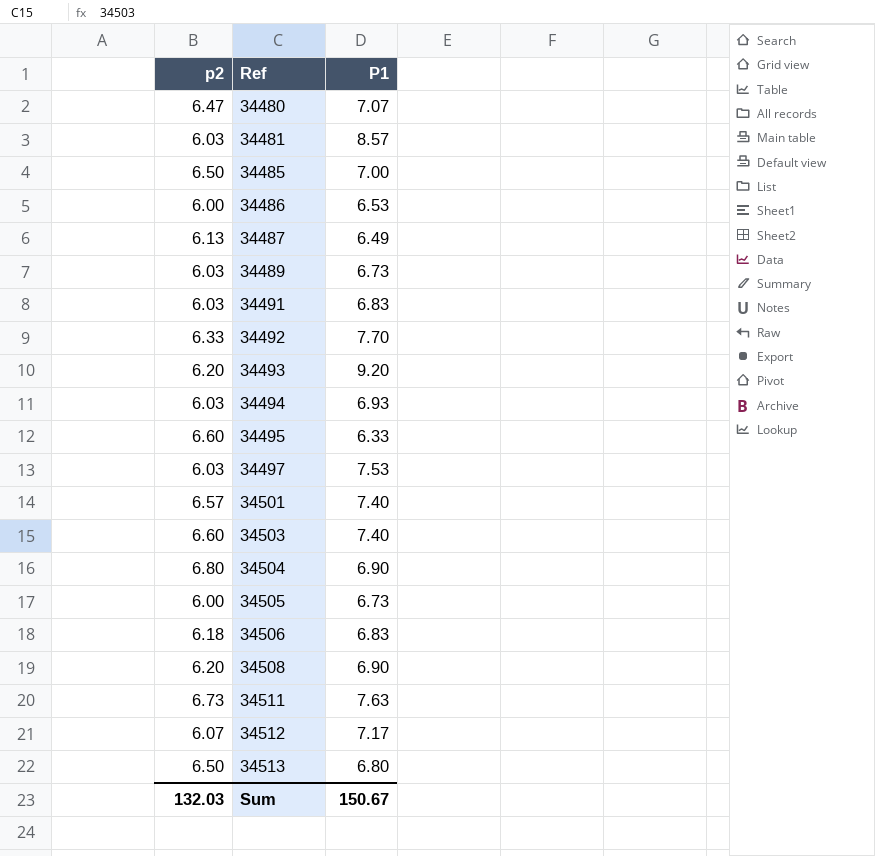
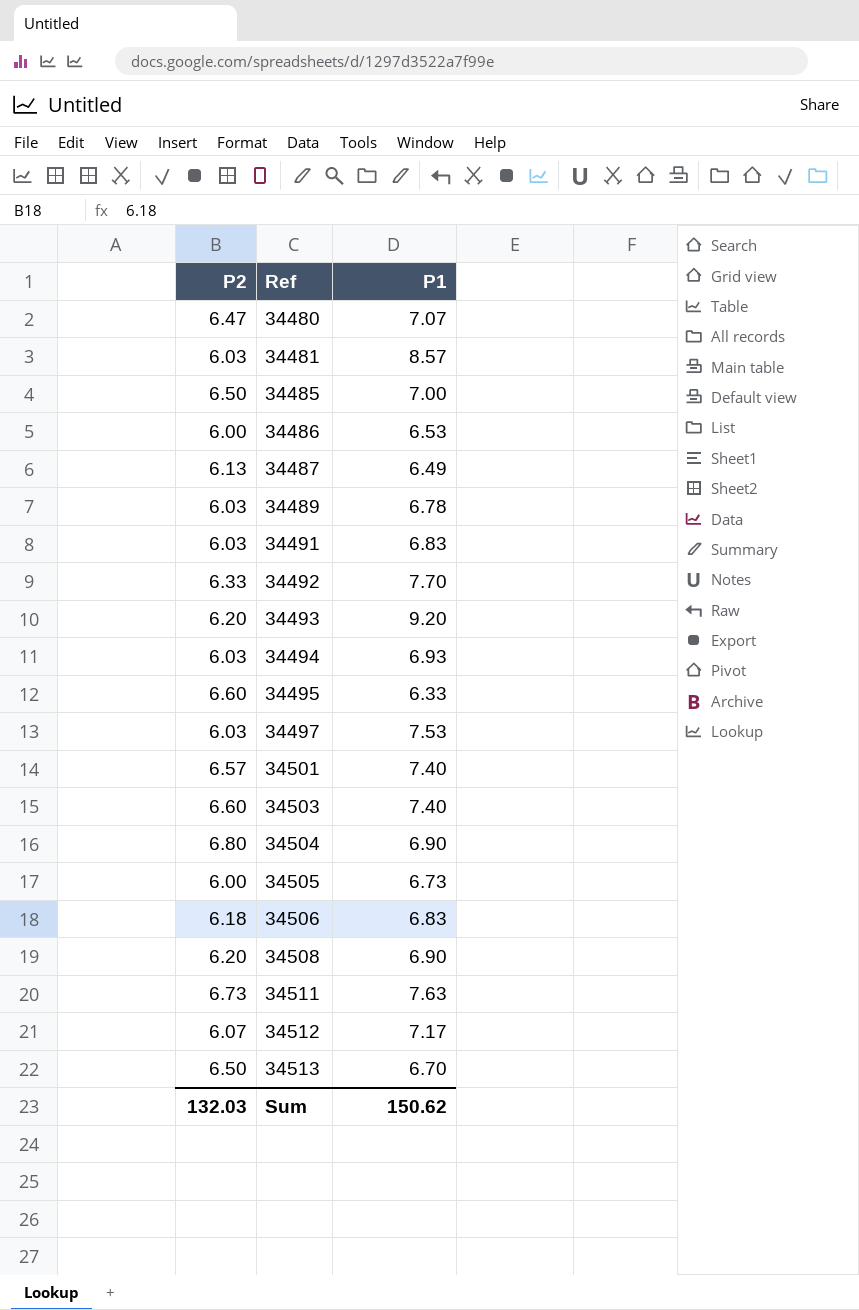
column name: p2 -> P2
34489 | P1: 6.73 -> 6.78
34513 | P1: 6.80 -> 6.70
Sum | P1: 150.67 -> 150.62

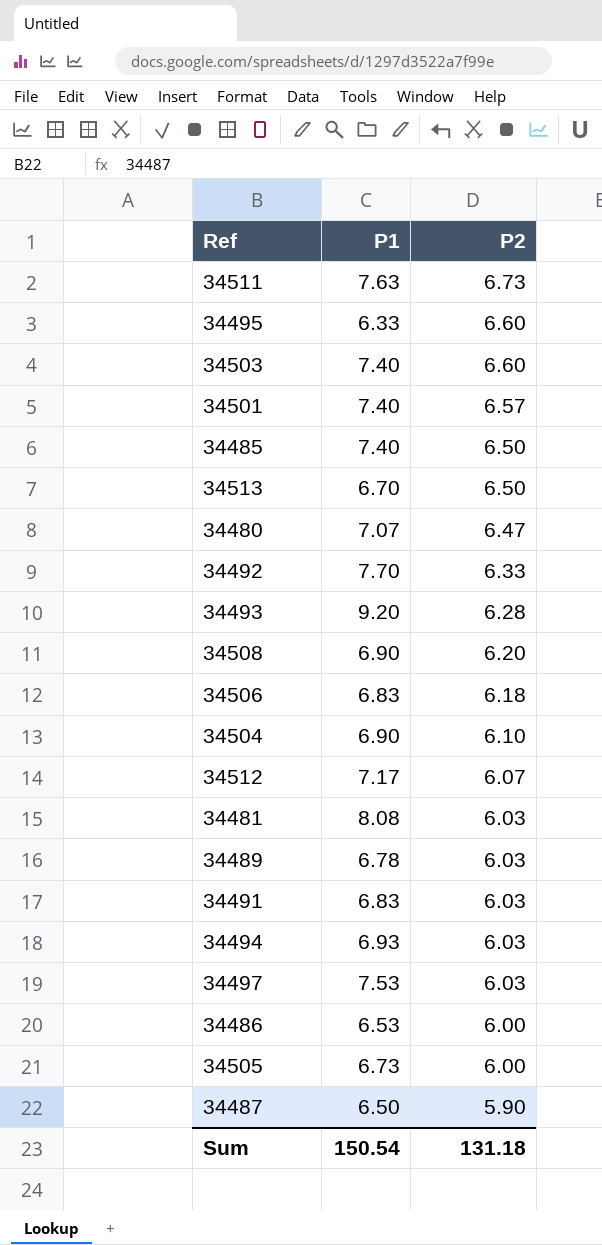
row order: Ref ascending -> P2 descending
column P2 | position: 1 -> 3
34485 | P1: 7.00 -> 7.40
34493 | P2: 6.20 -> 6.28
34504 | P2: 6.80 -> 6.10
34481 | P1: 8.57 -> 8.08
34487 | P1: 6.49 -> 6.50
34487 | P2: 6.13 -> 5.90
Sum | P1: 150.62 -> 150.54
Sum | P2: 132.03 -> 131.18

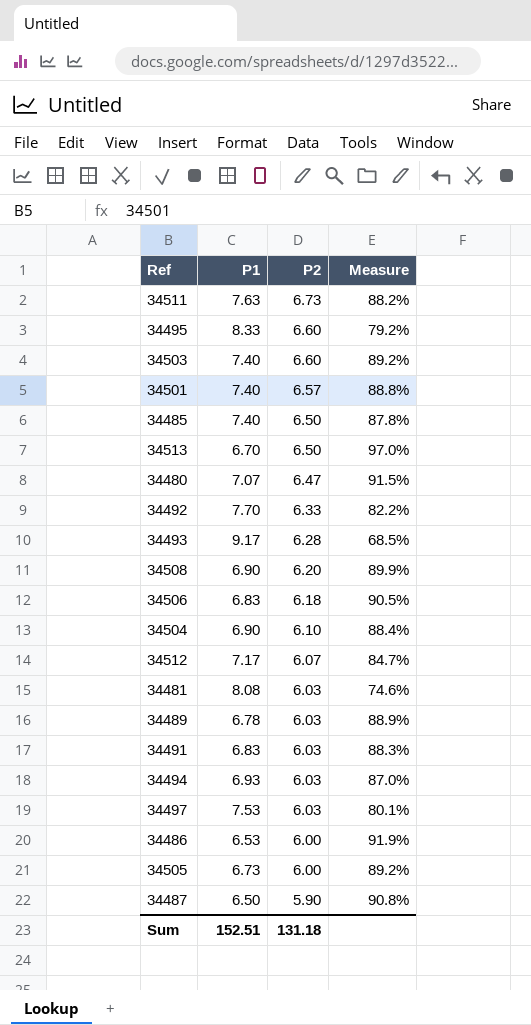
column Measure | formula: none -> [P2] / [P1]
34495 | P1: 6.33 -> 8.33
34493 | P1: 9.20 -> 9.17
Sum | P1: 150.54 -> 152.51

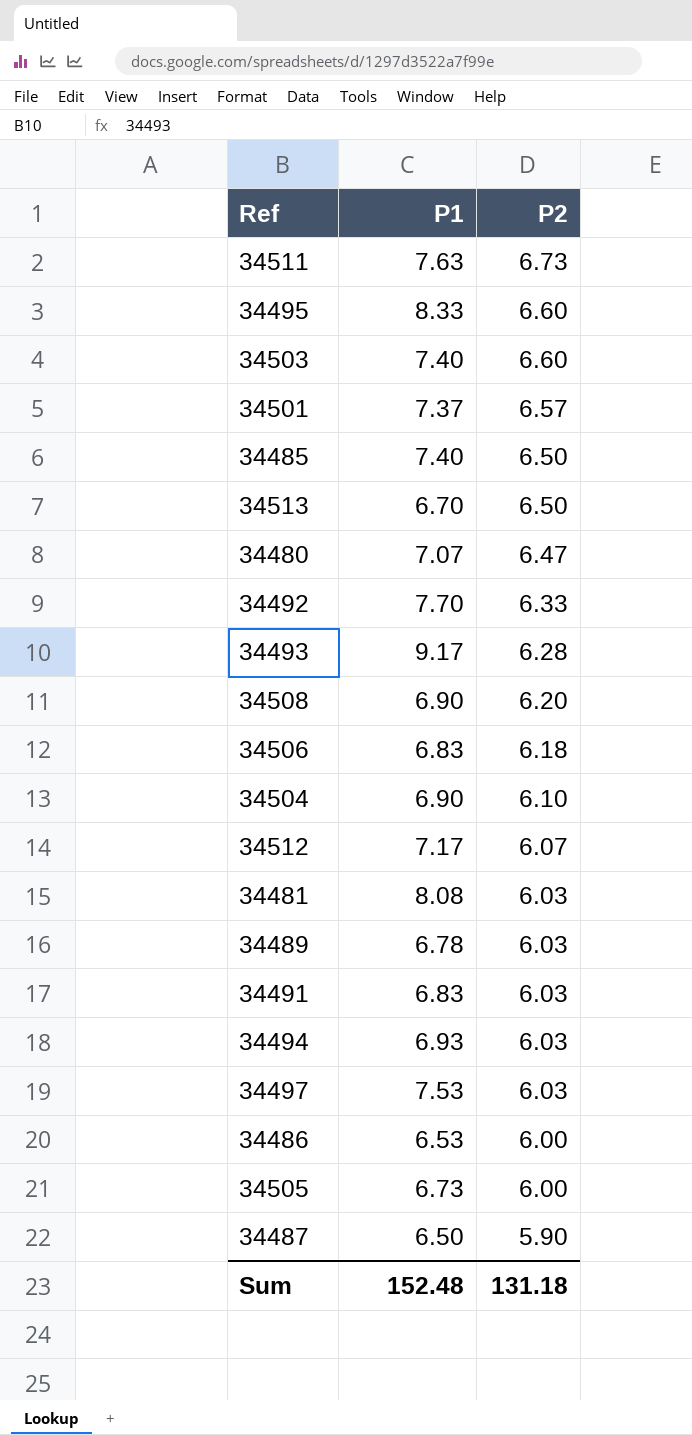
column Measure | formula: [P2] / [P1] -> none
34501 | P1: 7.40 -> 7.37
Sum | P1: 152.51 -> 152.48

